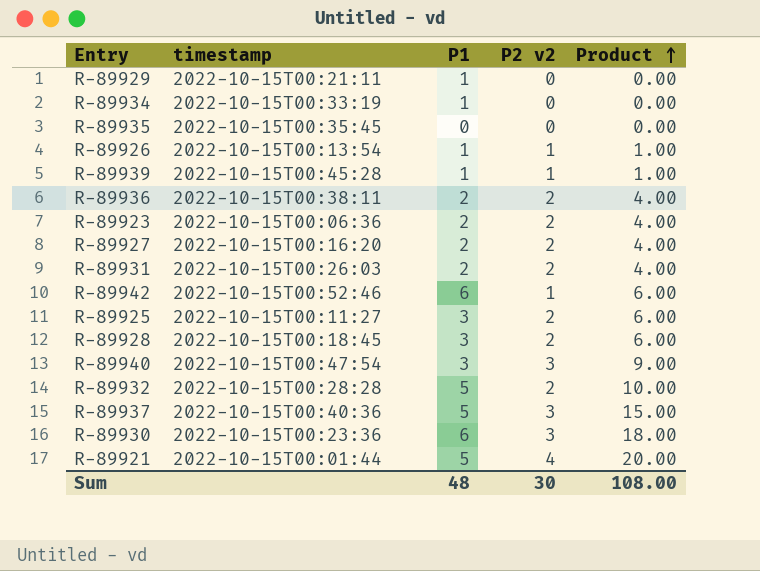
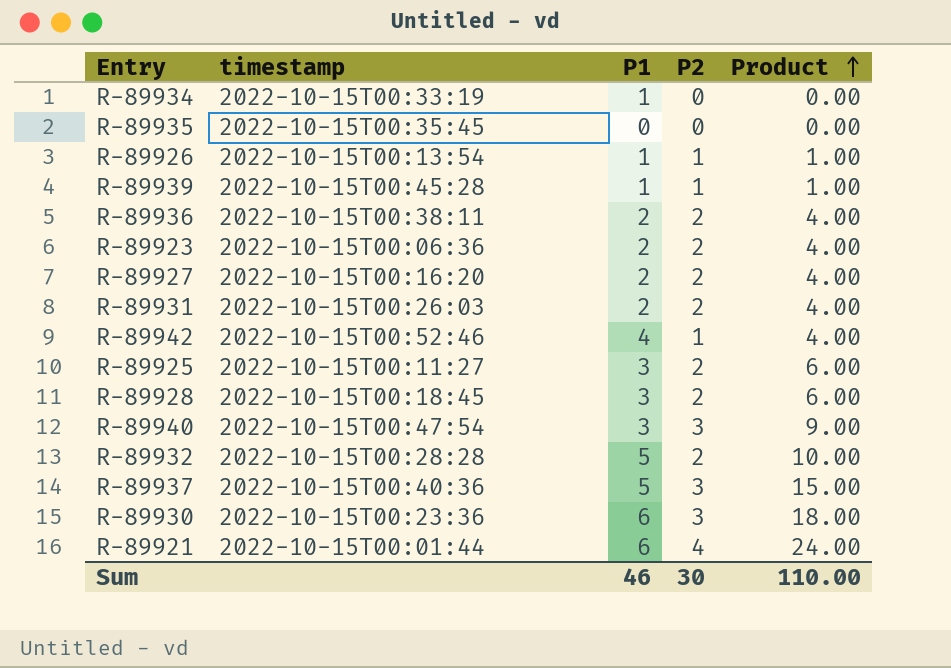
column name: P2 v2 -> P2
row R-89929: 2022-10-15T00:21:11 | 1 | 0 | 0.00 -> none
R-89942 | P1: 6 -> 4
R-89942 | Product: 6.00 -> 4.00
R-89921 | P1: 5 -> 6
R-89921 | Product: 20.00 -> 24.00
Sum | P1: 48 -> 46
Sum | Product: 108.00 -> 110.00

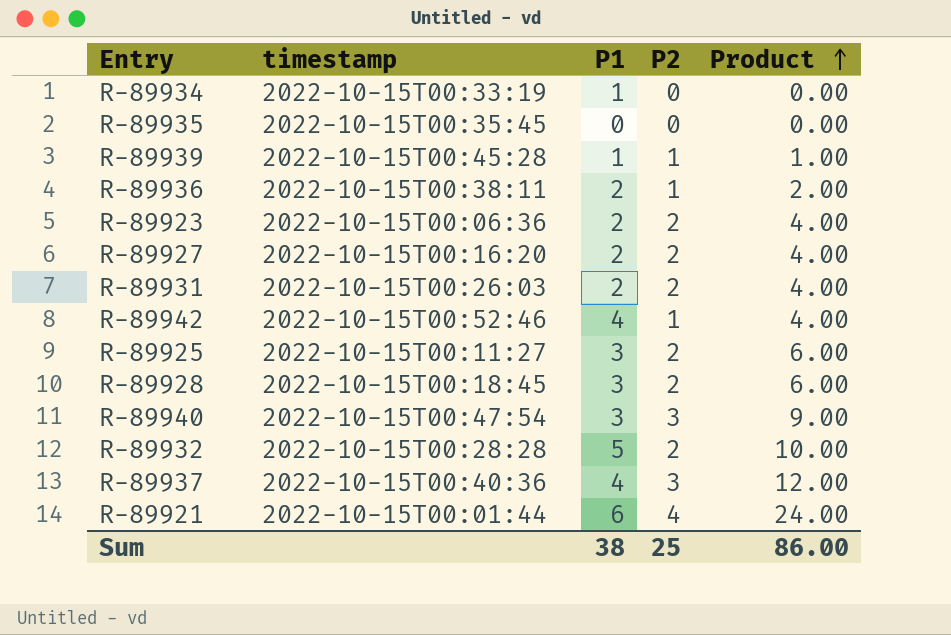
row R-89926: 2022-10-15T00:13:54 | 1 | 1 | 1.00 -> none
row R-89930: 2022-10-15T00:23:36 | 6 | 3 | 18.00 -> none
R-89936 | P2: 2 -> 1
R-89936 | Product: 4.00 -> 2.00
R-89937 | P1: 5 -> 4
R-89937 | Product: 15.00 -> 12.00
Sum | P1: 46 -> 38
Sum | P2: 30 -> 25
Sum | Product: 110.00 -> 86.00

